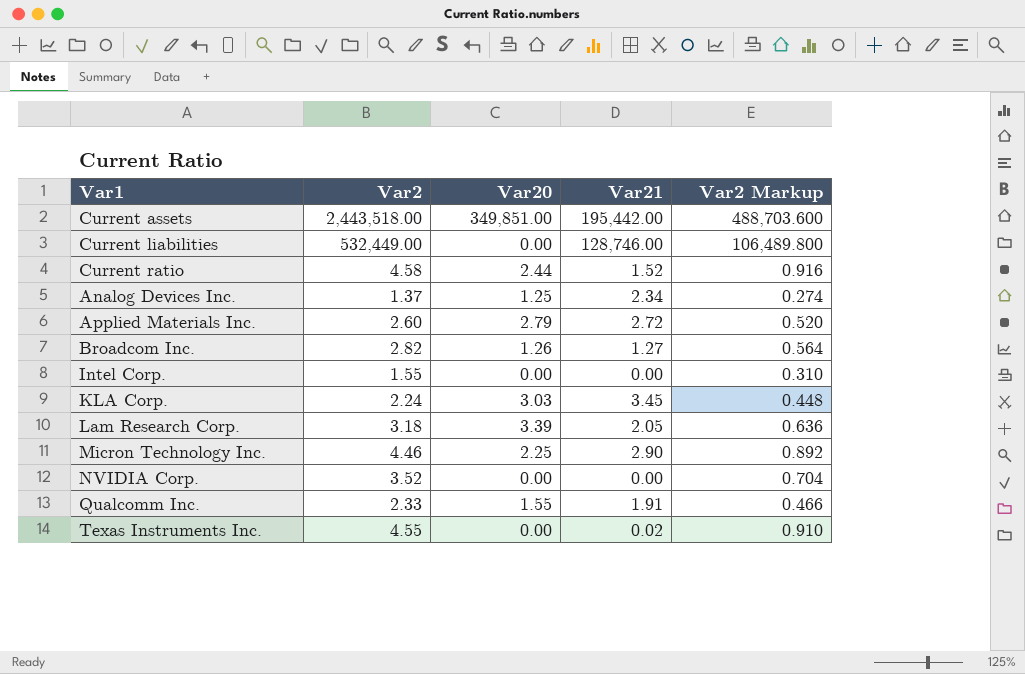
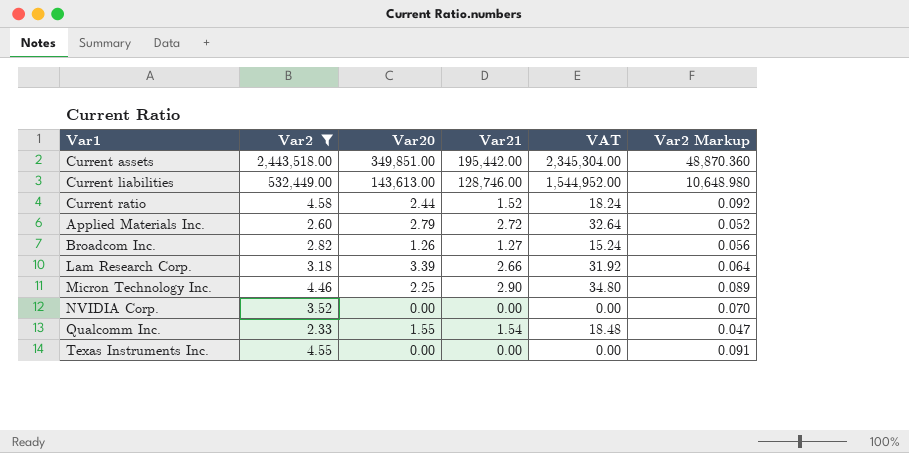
filter: none -> Var2 >= 2.33
column VAT | formula: none -> [Var21] * 12
column Var2 Markup | formula: [Var2] * 0.2 -> [Var2] * 0.02
Current liabilities | Var20: 0.00 -> 143,613.00
Lam Research Corp. | Var21: 2.05 -> 2.66
Qualcomm Inc. | Var21: 1.91 -> 1.54
Texas Instruments Inc. | Var21: 0.02 -> 0.00

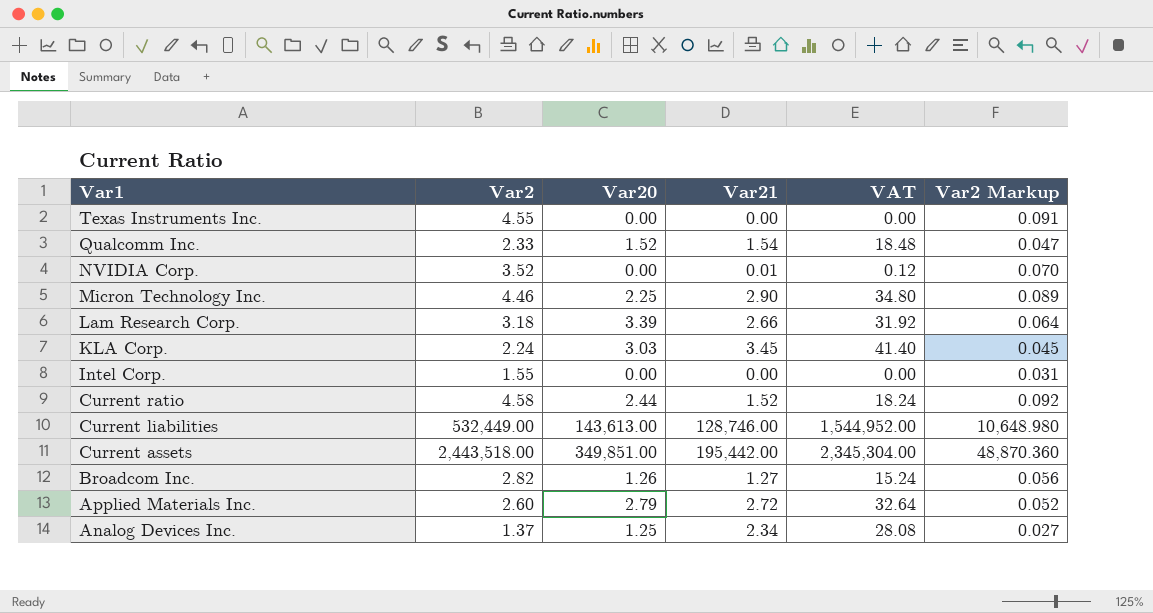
filter: Var2 >= 2.33 -> none
row order: none -> Var1 descending
Qualcomm Inc. | Var20: 1.55 -> 1.52
NVIDIA Corp. | Var21: 0.00 -> 0.01
NVIDIA Corp. | VAT: 0.00 -> 0.12

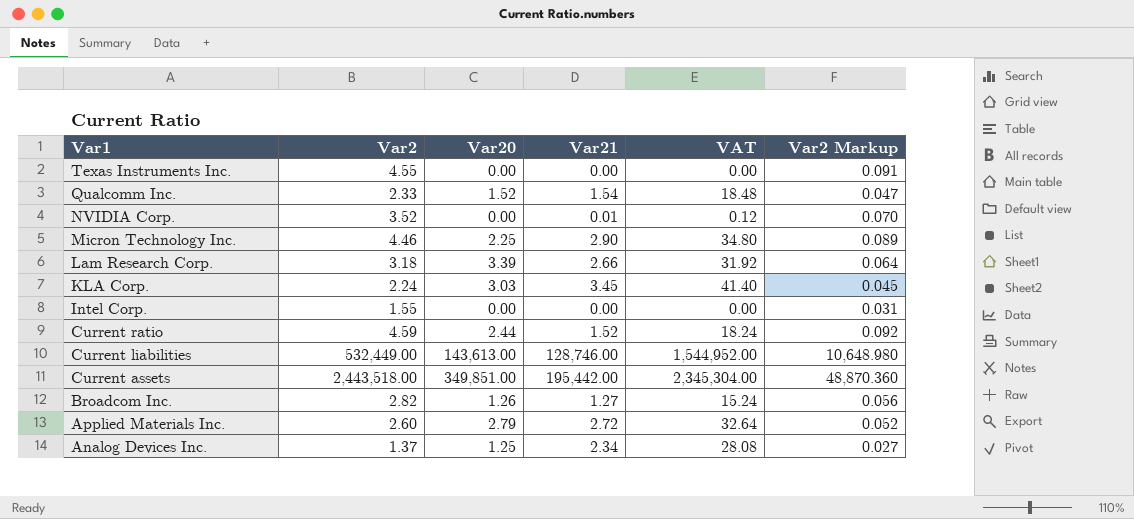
Current ratio | Var2: 4.58 -> 4.59

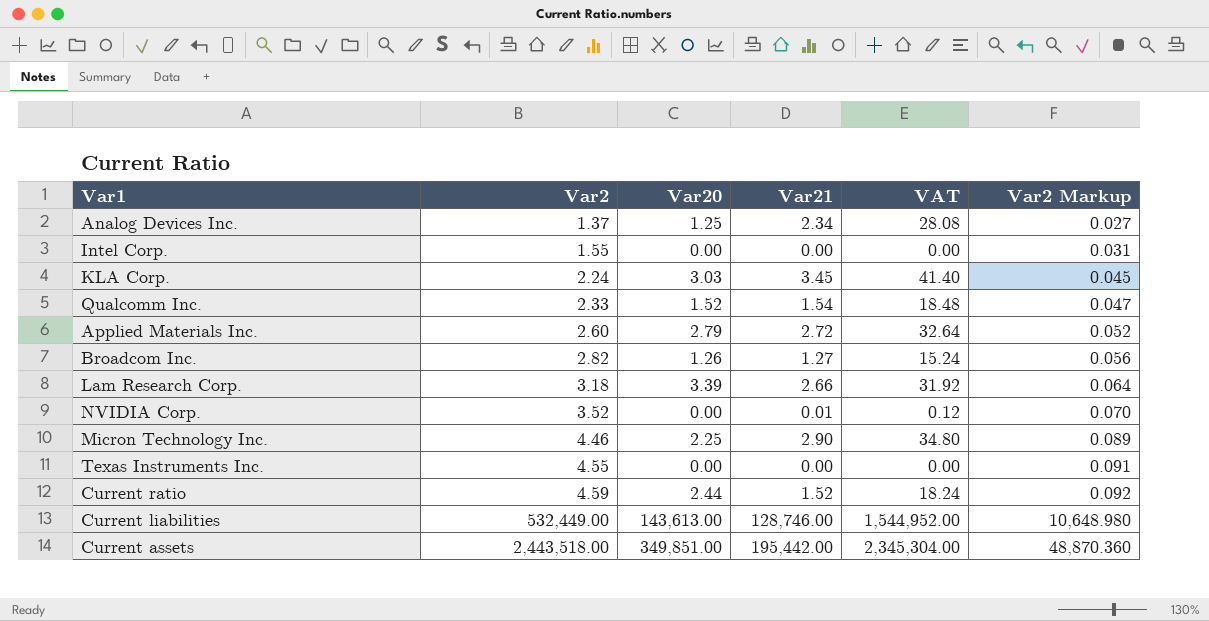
row order: Var1 descending -> Var2 ascending

